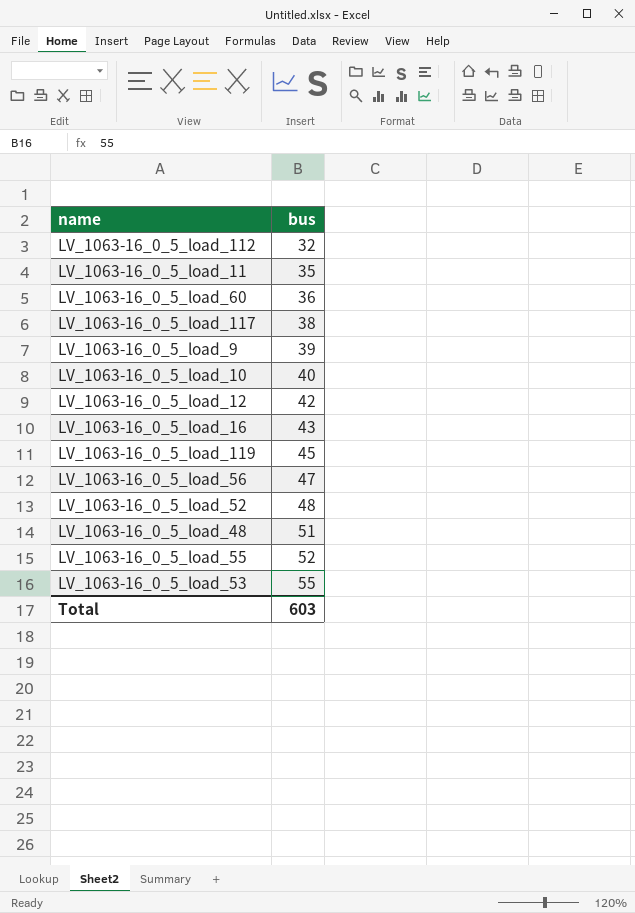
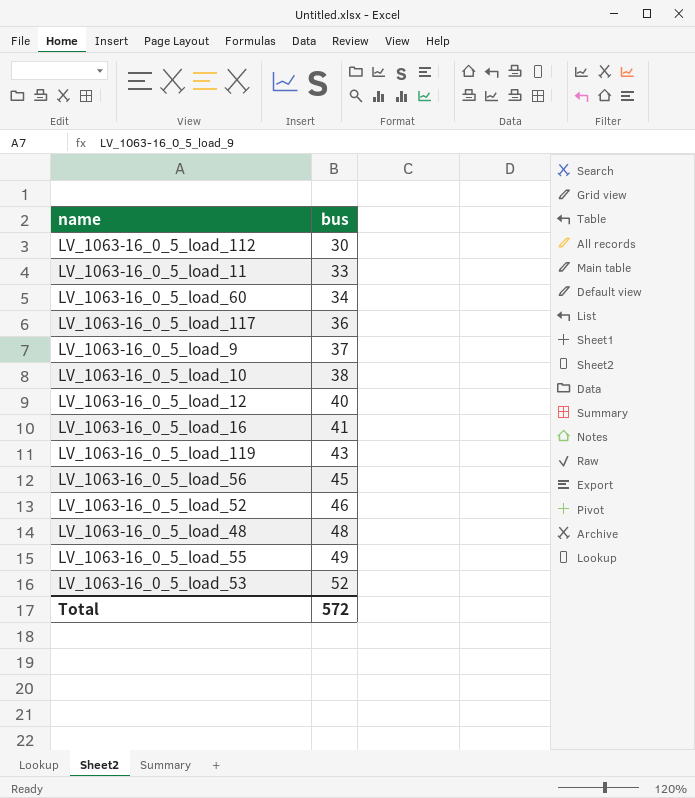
LV_1063-16_0_5_load_112 | bus: 32 -> 30
LV_1063-16_0_5_load_11 | bus: 35 -> 33
LV_1063-16_0_5_load_60 | bus: 36 -> 34
LV_1063-16_0_5_load_117 | bus: 38 -> 36
LV_1063-16_0_5_load_9 | bus: 39 -> 37
LV_1063-16_0_5_load_10 | bus: 40 -> 38
LV_1063-16_0_5_load_12 | bus: 42 -> 40
LV_1063-16_0_5_load_16 | bus: 43 -> 41
LV_1063-16_0_5_load_119 | bus: 45 -> 43
LV_1063-16_0_5_load_56 | bus: 47 -> 45
LV_1063-16_0_5_load_52 | bus: 48 -> 46
LV_1063-16_0_5_load_48 | bus: 51 -> 48
LV_1063-16_0_5_load_55 | bus: 52 -> 49
LV_1063-16_0_5_load_53 | bus: 55 -> 52
Total | bus: 603 -> 572

